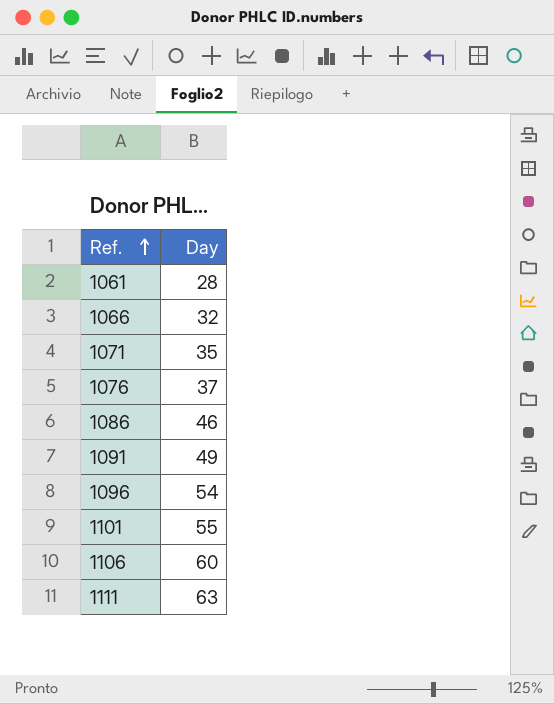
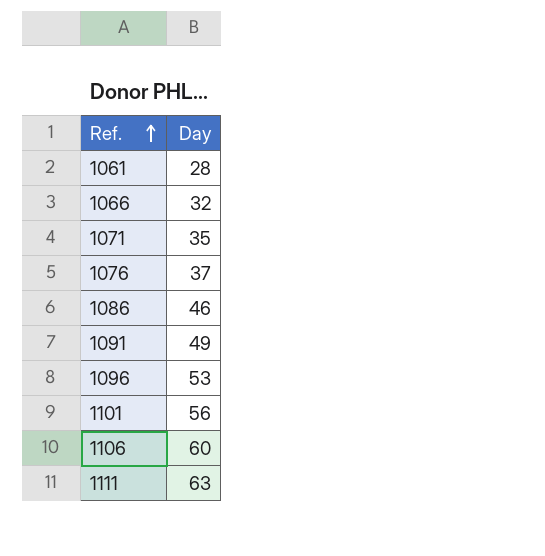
1096 | Day: 54 -> 53
1101 | Day: 55 -> 56

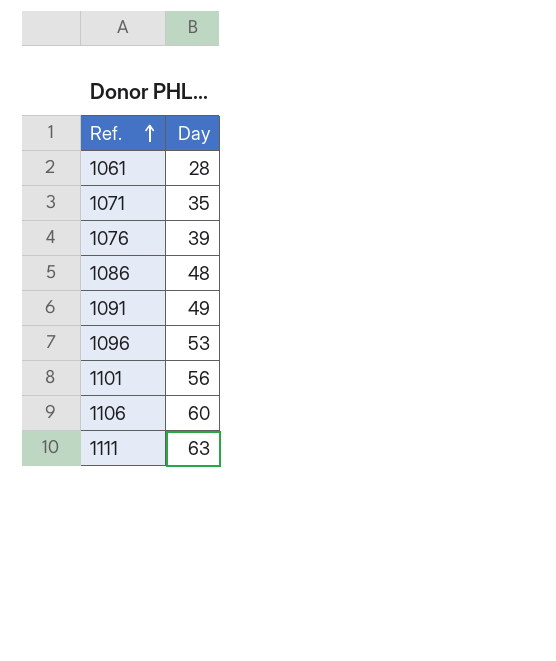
row 1066: 32 -> none
1076 | Day: 37 -> 39
1086 | Day: 46 -> 48

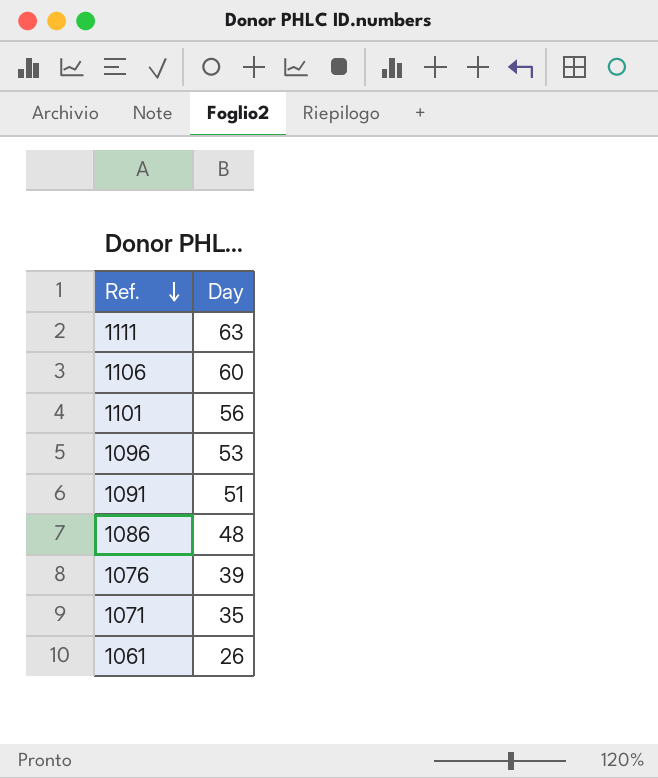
row order: Ref. ascending -> Ref. descending
1091 | Day: 49 -> 51
1061 | Day: 28 -> 26

